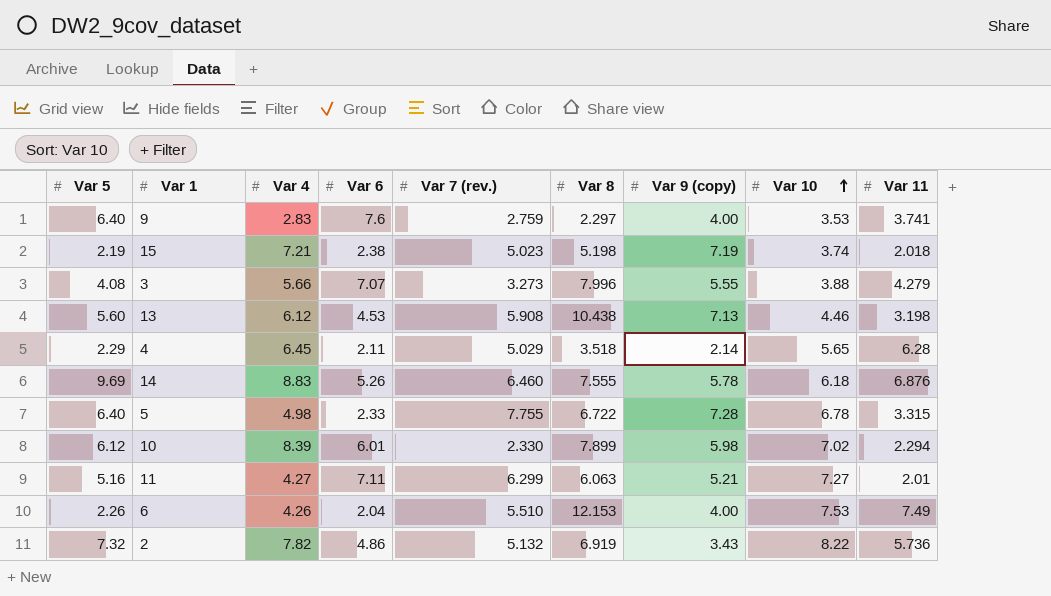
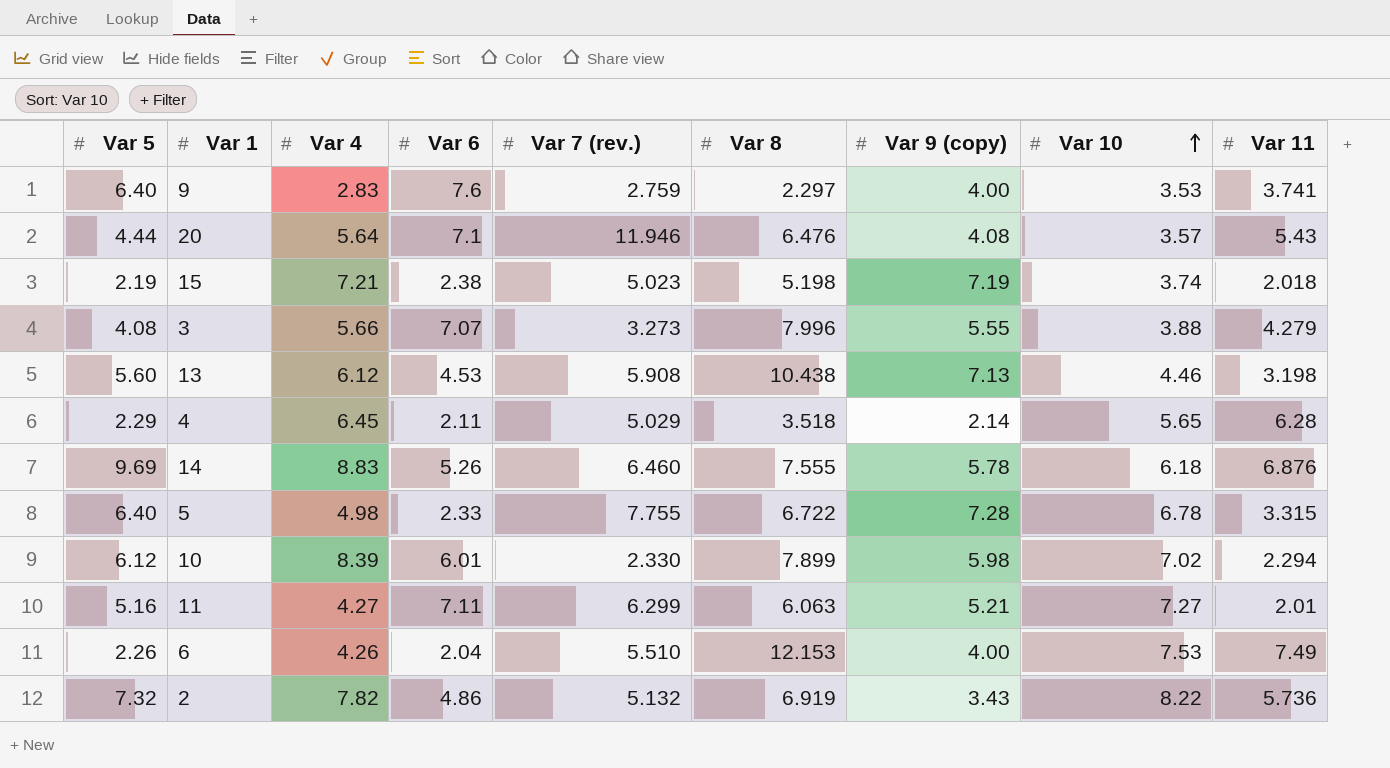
row 20: none -> 4.44 | 5.64 | 7.1 | 11.946 | 6.476 | 4.08 | 3.57 | 5.43

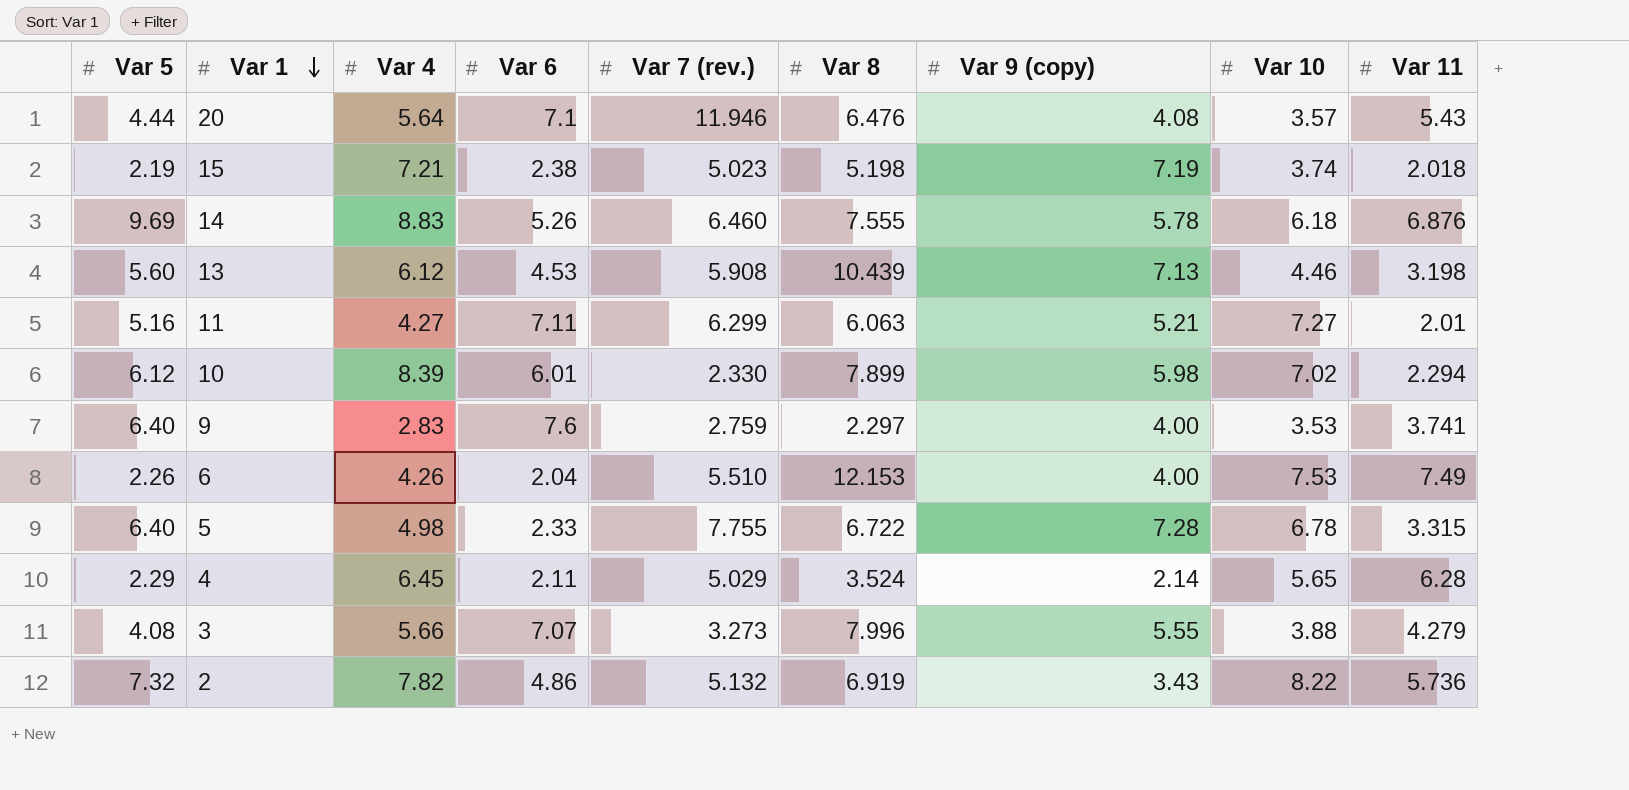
row order: Var 10 ascending -> Var 1 descending
13 | Var 8: 10.438 -> 10.439
4 | Var 8: 3.518 -> 3.524

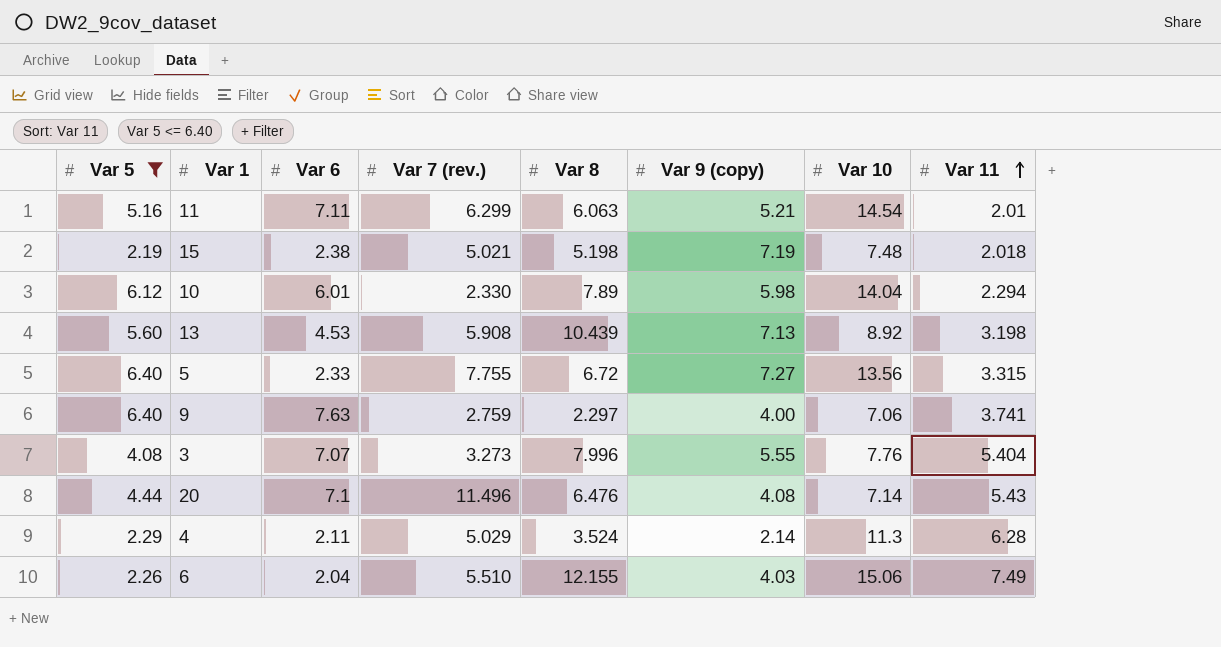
filter: none -> Var 5 <= 6.40
row order: Var 1 descending -> Var 11 ascending
column Var 4 | position: 3 -> none
11 | Var 10: 7.27 -> 14.54
15 | Var 7 (rev.): 5.023 -> 5.021
15 | Var 10: 3.74 -> 7.48
10 | Var 8: 7.899 -> 7.89
10 | Var 10: 7.02 -> 14.04
13 | Var 10: 4.46 -> 8.92
5 | Var 8: 6.722 -> 6.72
5 | Var 9 (copy): 7.28 -> 7.27
5 | Var 10: 6.78 -> 13.56
9 | Var 6: 7.6 -> 7.63
9 | Var 10: 3.53 -> 7.06
3 | Var 10: 3.88 -> 7.76
3 | Var 11: 4.279 -> 5.404
20 | Var 7 (rev.): 11.946 -> 11.496
20 | Var 10: 3.57 -> 7.14
4 | Var 10: 5.65 -> 11.3
6 | Var 8: 12.153 -> 12.155
6 | Var 9 (copy): 4.00 -> 4.03
6 | Var 10: 7.53 -> 15.06

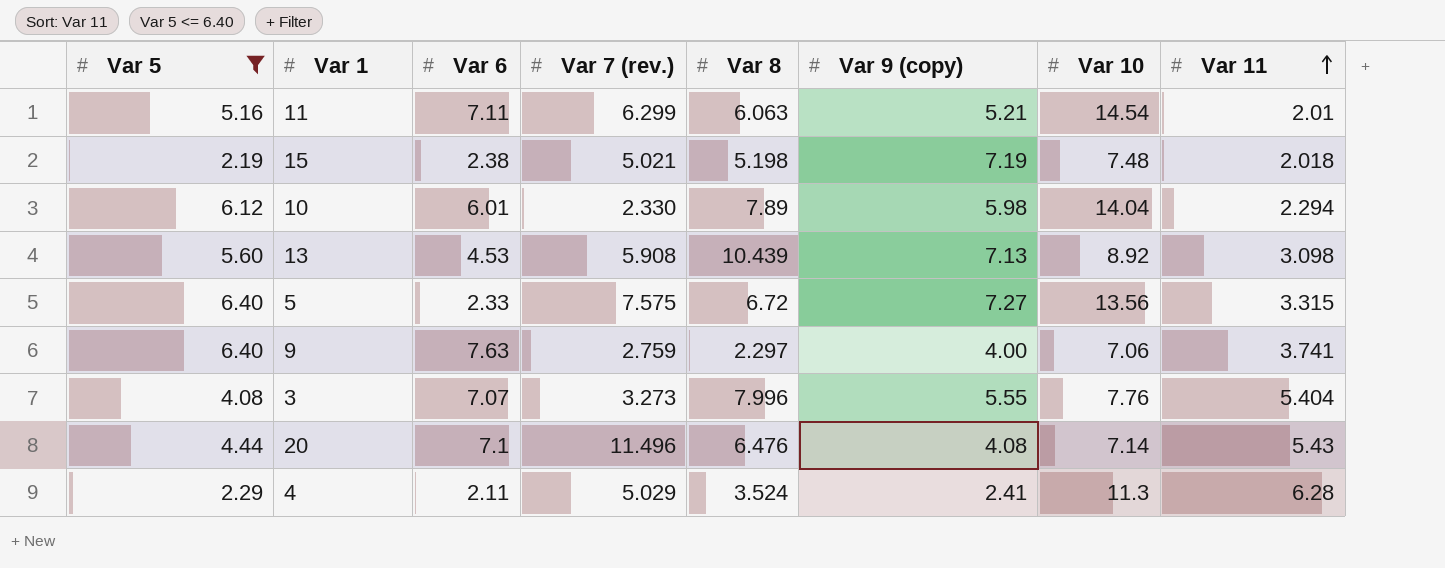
row 6: 2.26 | 2.04 | 5.510 | 12.155 | 4.03 | 15.06 | 7.49 -> none
13 | Var 11: 3.198 -> 3.098
5 | Var 7 (rev.): 7.755 -> 7.575
4 | Var 9 (copy): 2.14 -> 2.41

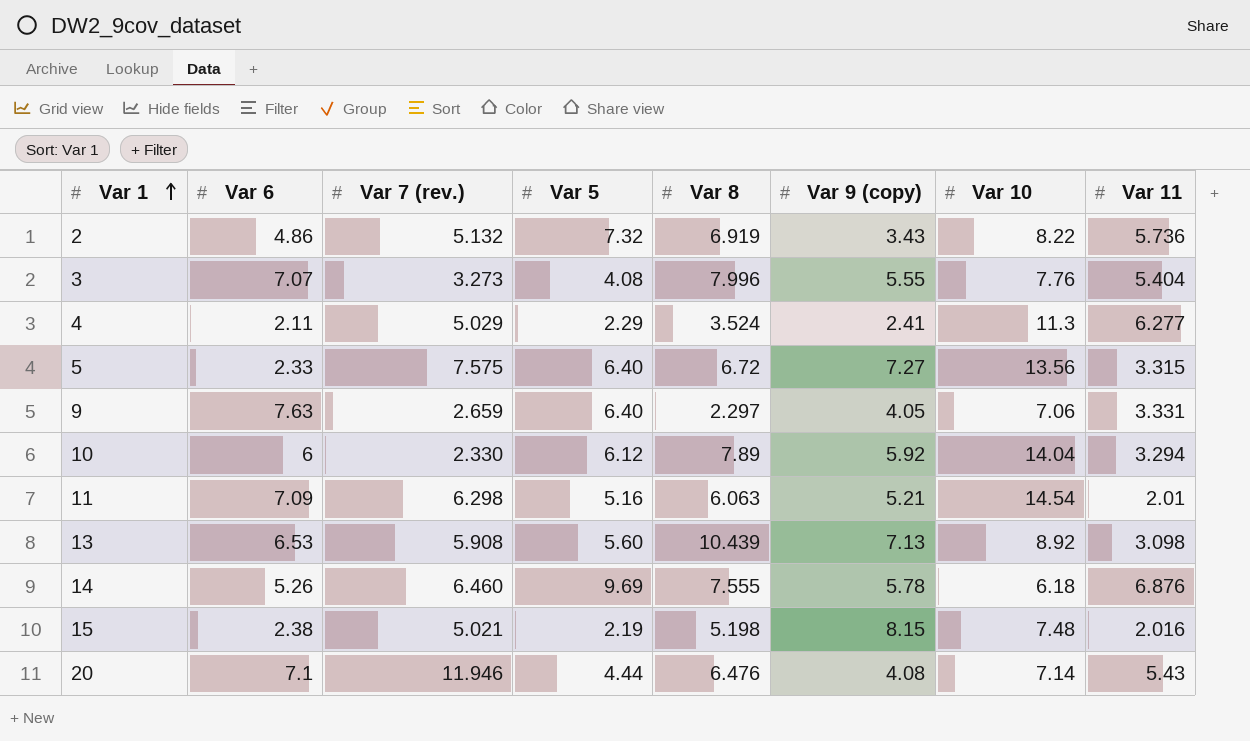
filter: Var 5 <= 6.40 -> none
row order: Var 11 ascending -> Var 1 ascending
column Var 5 | position: 1 -> 4
4 | Var 11: 6.28 -> 6.277
9 | Var 7 (rev.): 2.759 -> 2.659
9 | Var 9 (copy): 4.00 -> 4.05
9 | Var 11: 3.741 -> 3.331
10 | Var 6: 6.01 -> 6
10 | Var 9 (copy): 5.98 -> 5.92
10 | Var 11: 2.294 -> 3.294
11 | Var 6: 7.11 -> 7.09
11 | Var 7 (rev.): 6.299 -> 6.298
13 | Var 6: 4.53 -> 6.53
15 | Var 9 (copy): 7.19 -> 8.15
15 | Var 11: 2.018 -> 2.016
20 | Var 7 (rev.): 11.496 -> 11.946

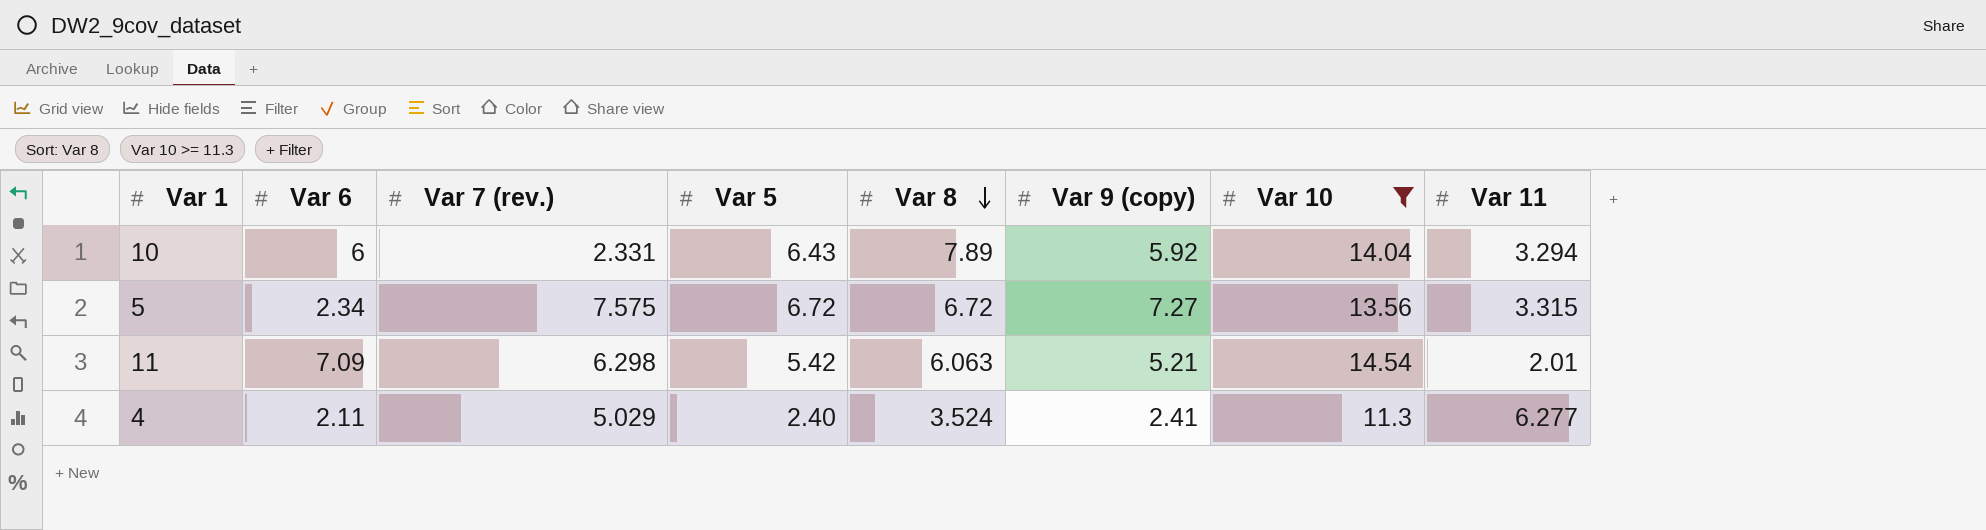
filter: none -> Var 10 >= 11.3
row order: Var 1 ascending -> Var 8 descending
10 | Var 7 (rev.): 2.330 -> 2.331
10 | Var 5: 6.12 -> 6.43
5 | Var 6: 2.33 -> 2.34
5 | Var 5: 6.40 -> 6.72
11 | Var 5: 5.16 -> 5.42
4 | Var 5: 2.29 -> 2.40

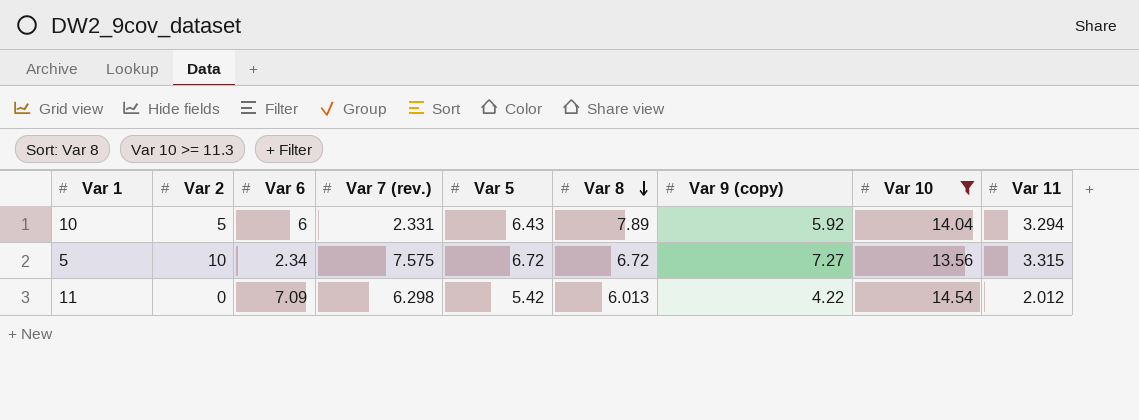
column Var 2 | position: none -> 2
row 4: 2.11 | 5.029 | 2.40 | 3.524 | 2.41 | 11.3 | 6.277 -> none
11 | Var 8: 6.063 -> 6.013
11 | Var 9 (copy): 5.21 -> 4.22
11 | Var 11: 2.01 -> 2.012

